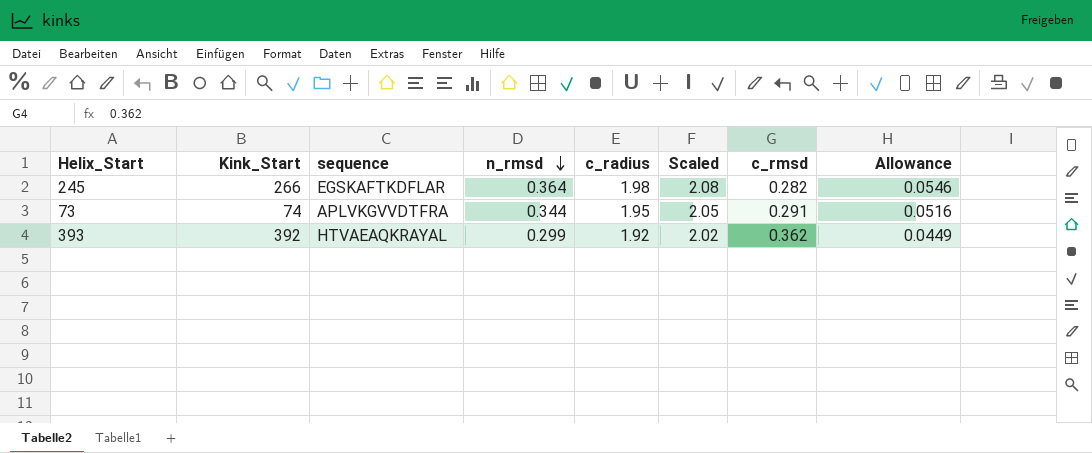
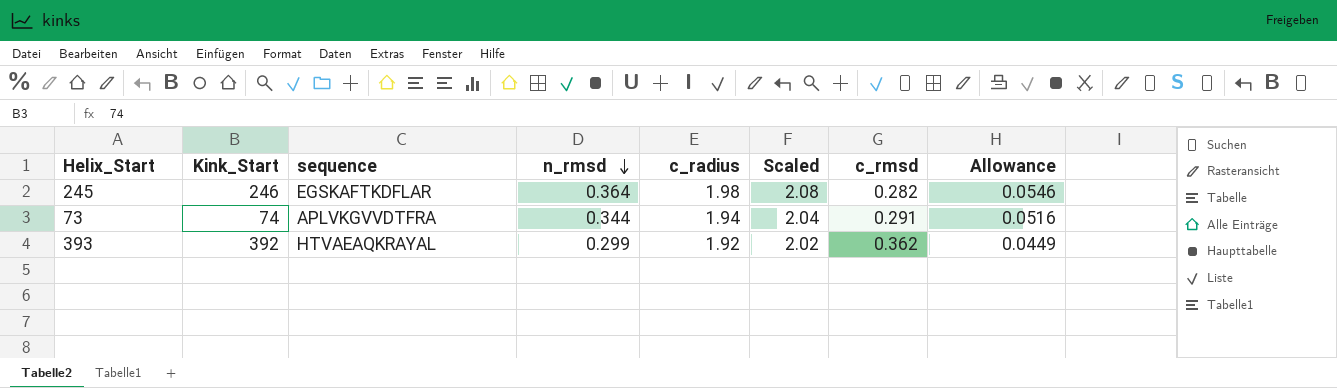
245 | Kink_Start: 266 -> 246
73 | c_radius: 1.95 -> 1.94
73 | Scaled: 2.05 -> 2.04

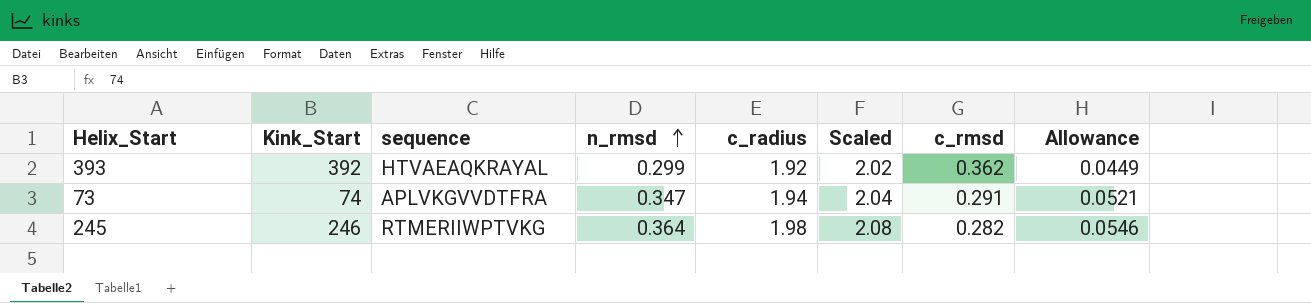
row order: n_rmsd descending -> n_rmsd ascending
73 | n_rmsd: 0.344 -> 0.347
73 | Allowance: 0.0516 -> 0.0521
245 | sequence: EGSKAFTKDFLAR -> RTMERIIWPTVKG

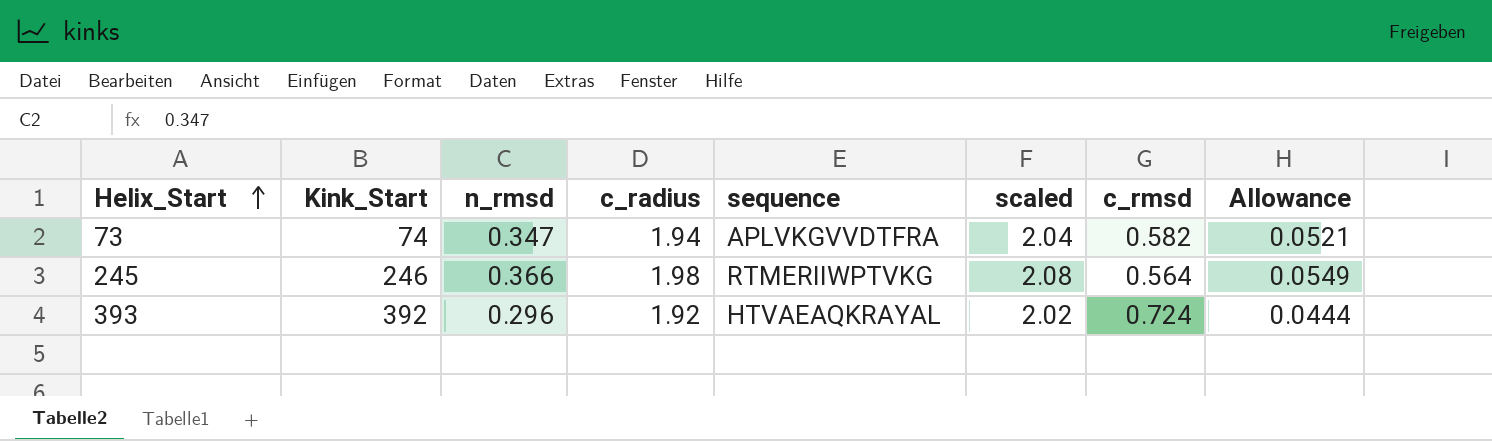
row order: n_rmsd ascending -> Helix_Start ascending
column sequence | position: 3 -> 5
column name: Scaled -> scaled
73 | c_rmsd: 0.291 -> 0.582
245 | n_rmsd: 0.364 -> 0.366
245 | c_rmsd: 0.282 -> 0.564
245 | Allowance: 0.0546 -> 0.0549
393 | n_rmsd: 0.299 -> 0.296
393 | c_rmsd: 0.362 -> 0.724
393 | Allowance: 0.0449 -> 0.0444

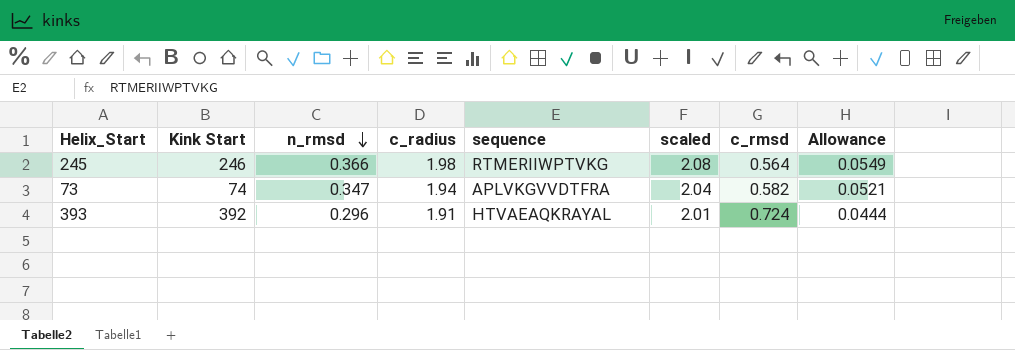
row order: Helix_Start ascending -> n_rmsd descending
column name: Kink_Start -> Kink Start
393 | c_radius: 1.92 -> 1.91
393 | scaled: 2.02 -> 2.01

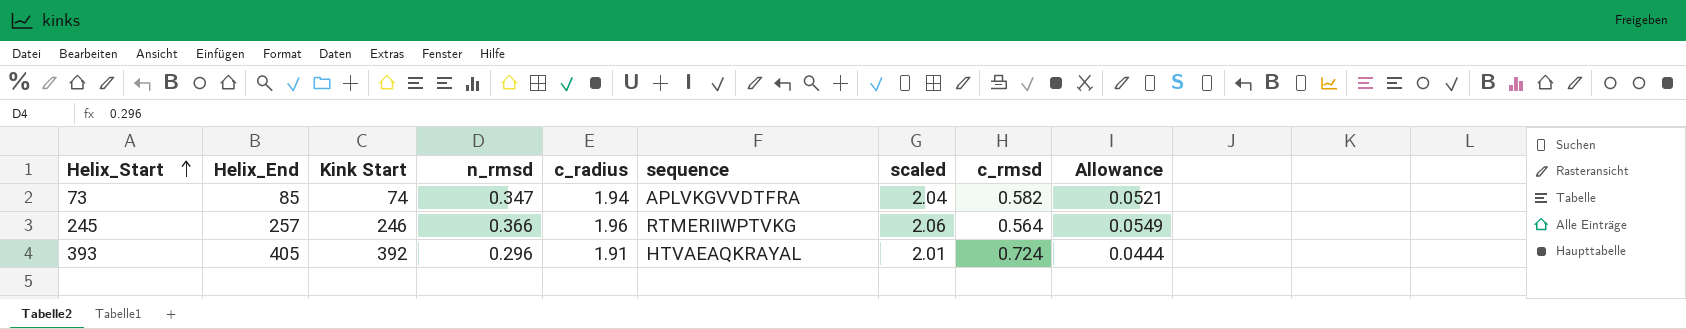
row order: n_rmsd descending -> Helix_Start ascending
column Helix_End | position: none -> 2
245 | c_radius: 1.98 -> 1.96
245 | scaled: 2.08 -> 2.06

